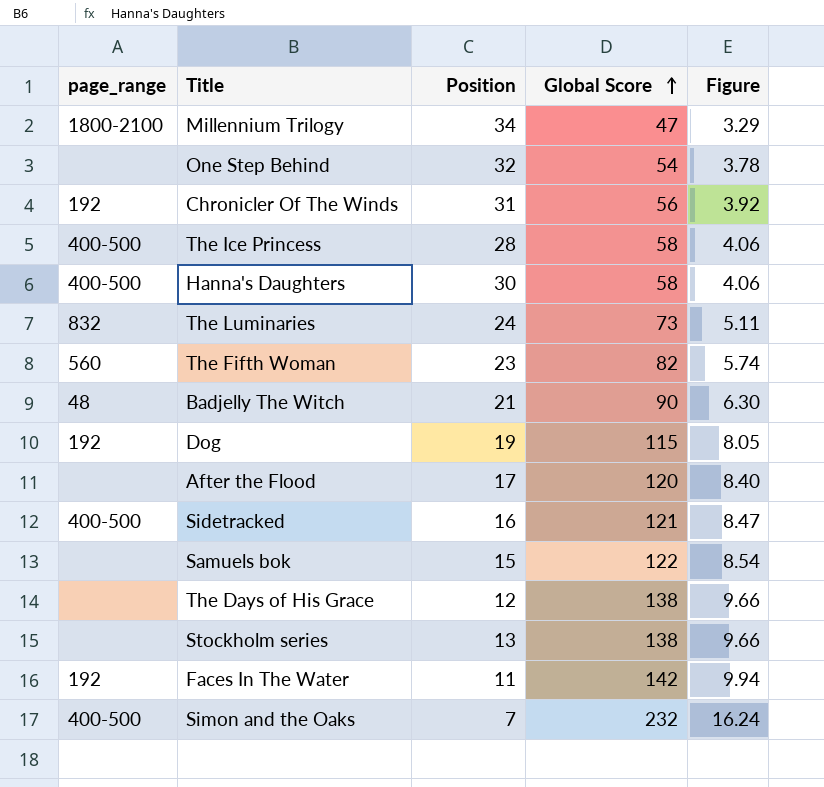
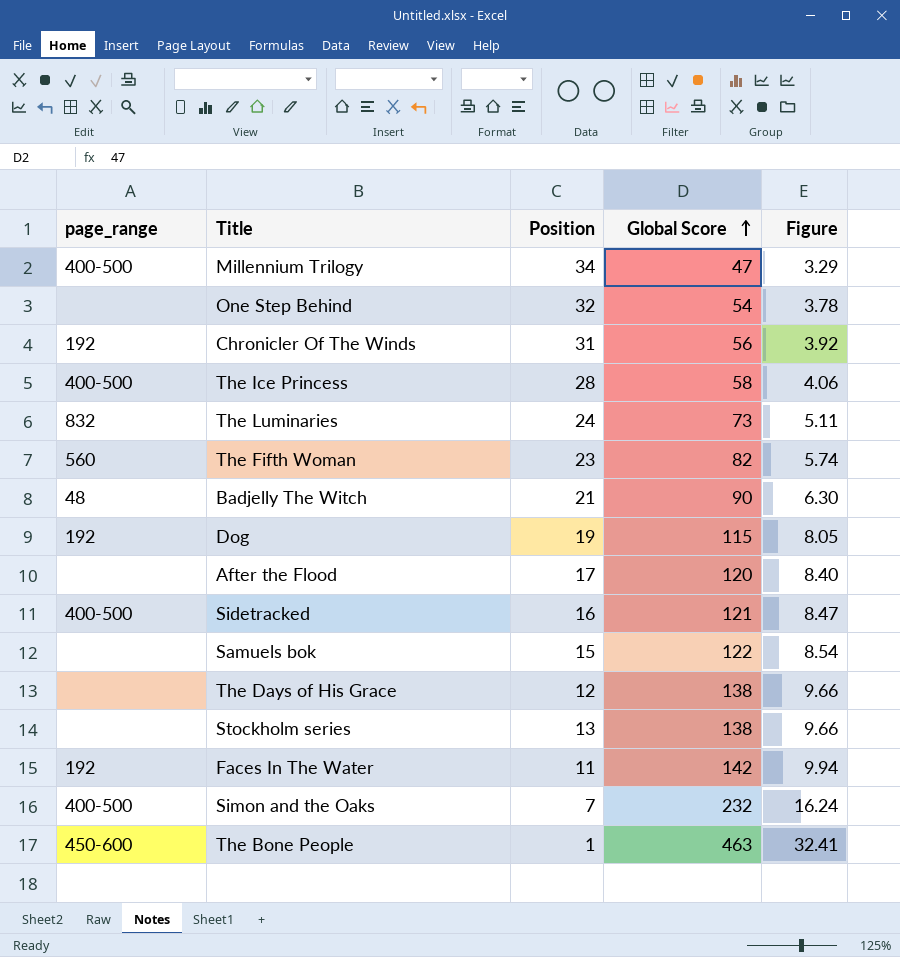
row Hanna's Daughters: 400-500 | 30 | 58 | 4.06 -> none
Millennium Trilogy | page_range: 1800-2100 -> 400-500
row The Bone People: none -> 450-600 | 1 | 463 | 32.41

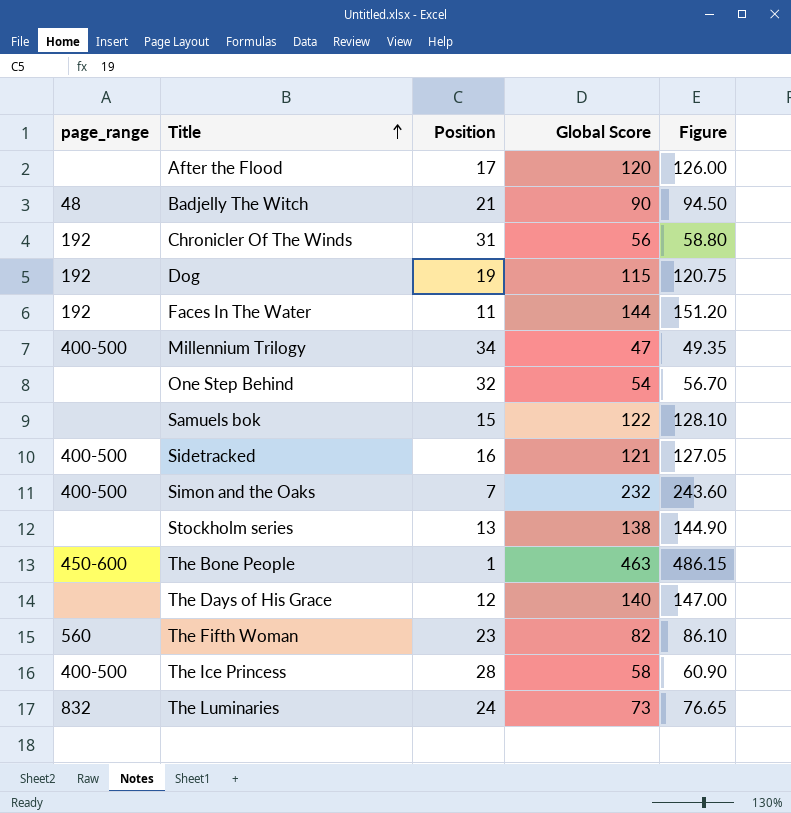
row order: Global Score ascending -> Title ascending
column Figure | formula: [Global Score] * 0.07 -> [Global Score] * 1.05
Faces In The Water | Global Score: 142 -> 144
The Days of His Grace | Global Score: 138 -> 140

